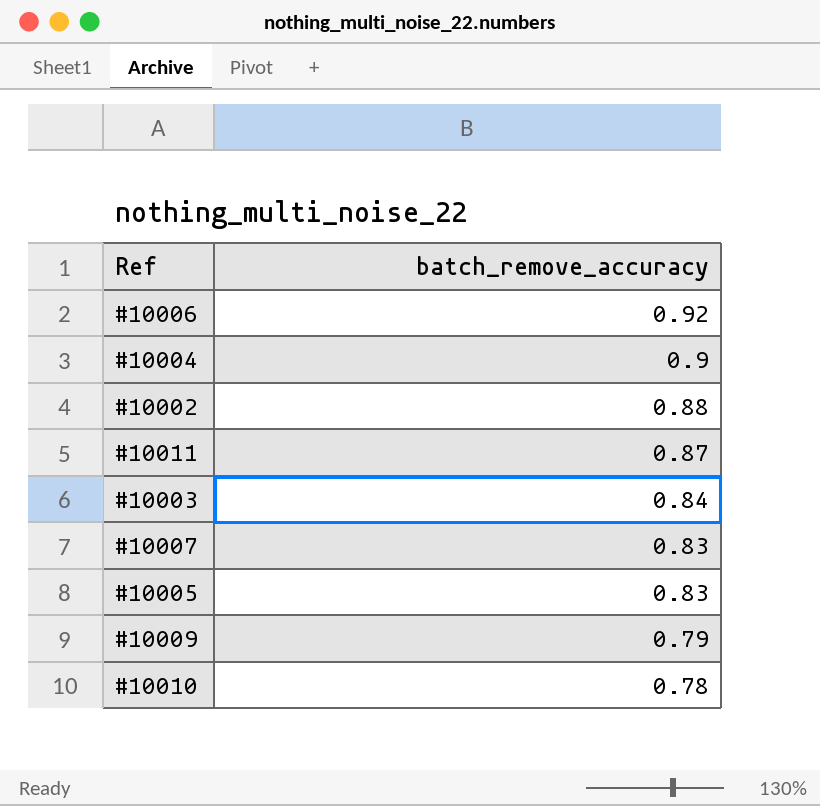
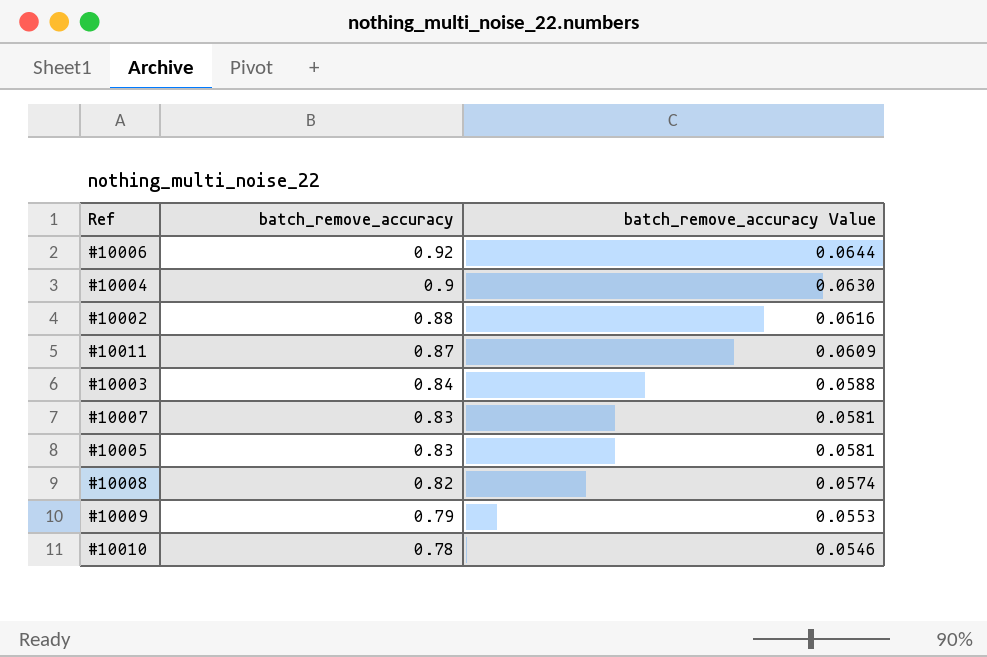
column batch_remove_accuracy Value | formula: none -> [batch_remove_accuracy] * 0.07
row #10008: none -> 0.82 | 0.0574

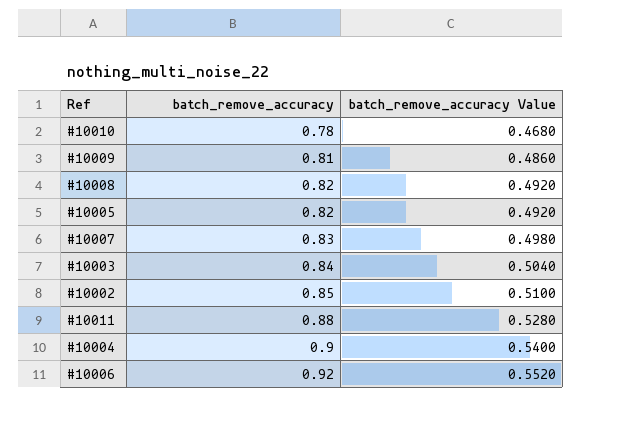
row order: batch_remove_accuracy descending -> batch_remove_accuracy ascending
column batch_remove_accuracy Value | formula: [batch_remove_accuracy] * 0.07 -> [batch_remove_accuracy] * 0.6
#10009 | batch_remove_accuracy: 0.79 -> 0.81
#10005 | batch_remove_accuracy: 0.83 -> 0.82
#10002 | batch_remove_accuracy: 0.88 -> 0.85
#10011 | batch_remove_accuracy: 0.87 -> 0.88

